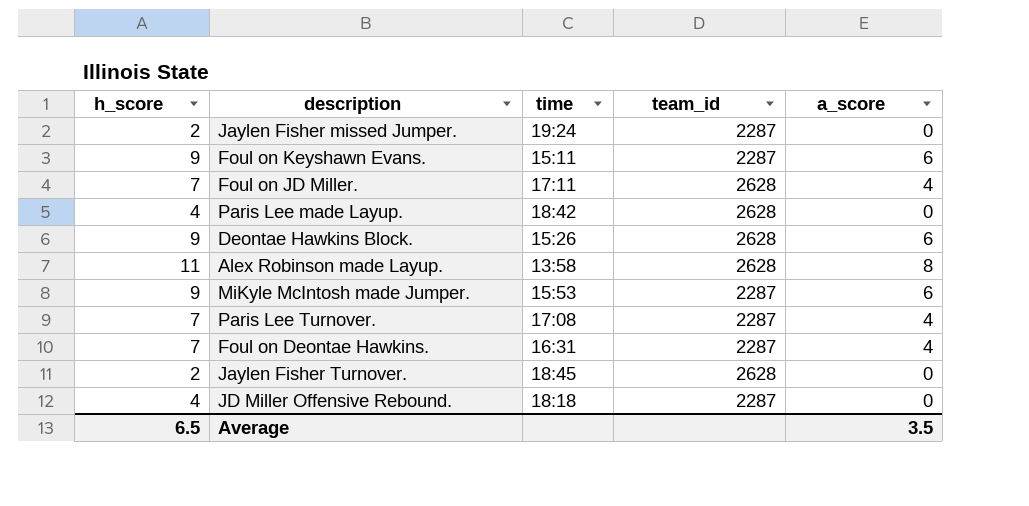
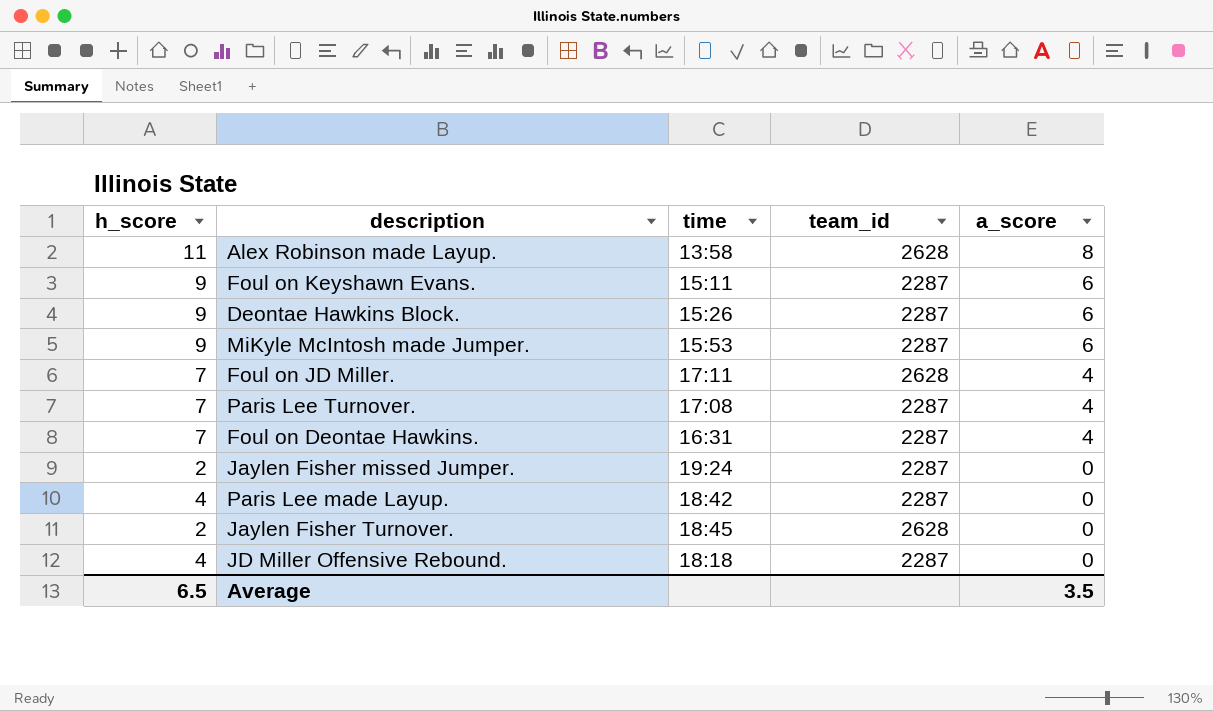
row order: none -> a_score descending
Deontae Hawkins Block. | team_id: 2628 -> 2287
Paris Lee made Layup. | team_id: 2628 -> 2287

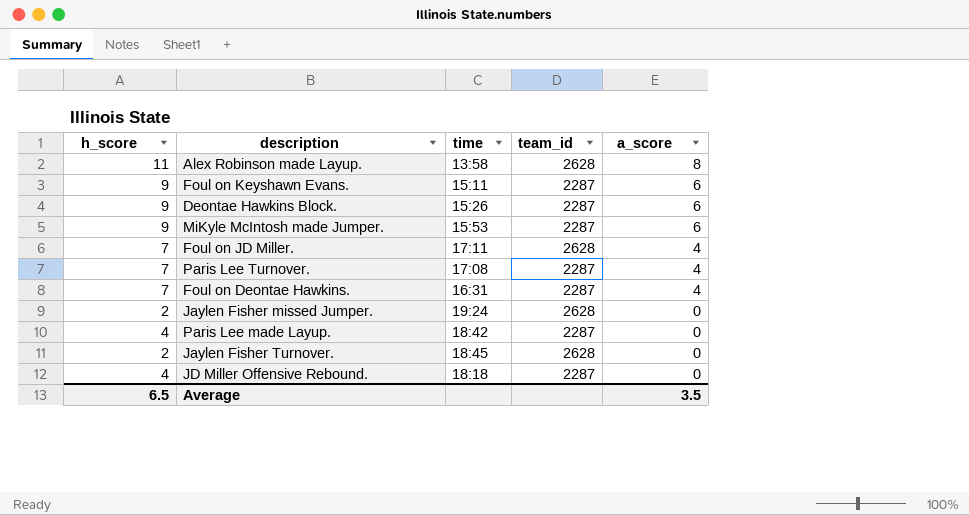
Jaylen Fisher missed Jumper. | team_id: 2287 -> 2628

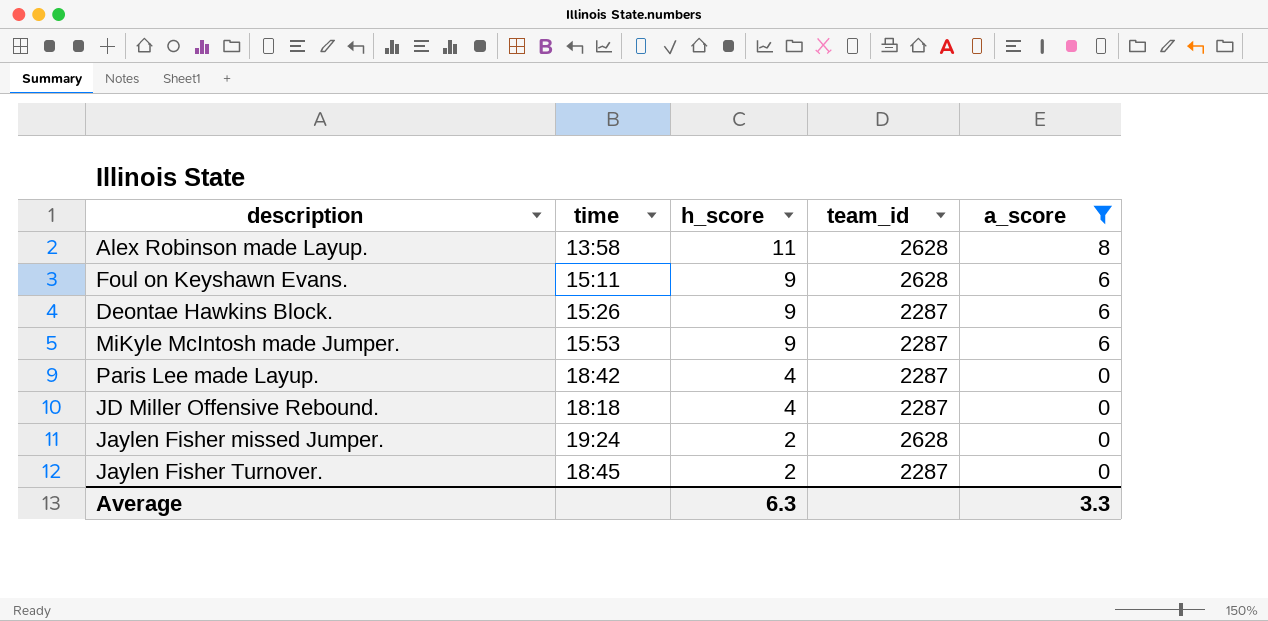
filter: none -> a_score != 4
row order: a_score descending -> h_score descending
column h_score | position: 1 -> 3
Foul on Keyshawn Evans. | team_id: 2287 -> 2628
Jaylen Fisher Turnover. | team_id: 2628 -> 2287
Average | h_score: 6.5 -> 6.3
Average | a_score: 3.5 -> 3.3

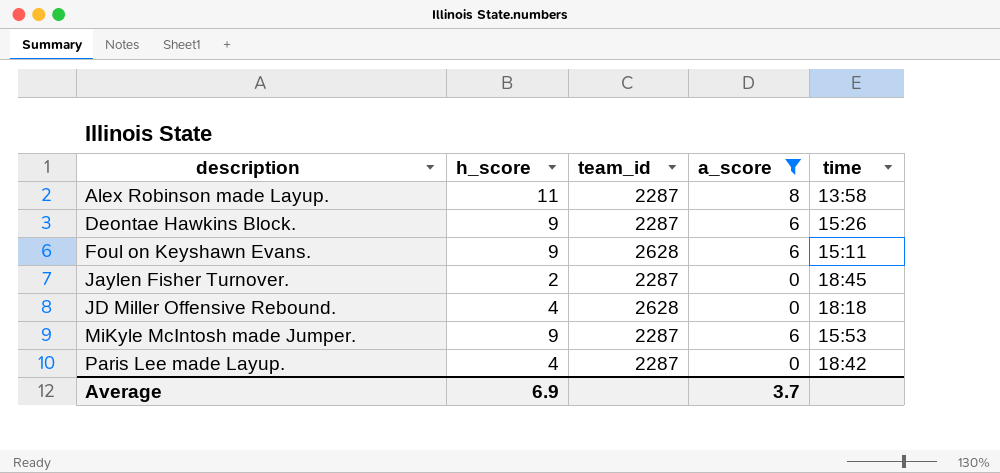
row order: h_score descending -> description ascending
column time | position: 2 -> 5
row Jaylen Fisher missed Jumper.: 19:24 | 2 | 2628 | 0 -> none
Alex Robinson made Layup. | team_id: 2628 -> 2287
JD Miller Offensive Rebound. | team_id: 2287 -> 2628
Average | h_score: 6.3 -> 6.9
Average | a_score: 3.3 -> 3.7

